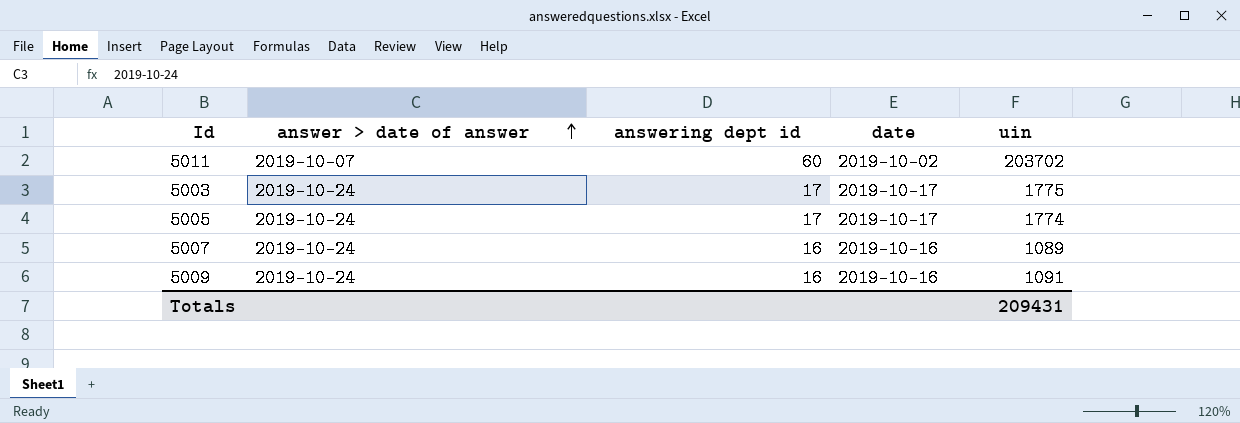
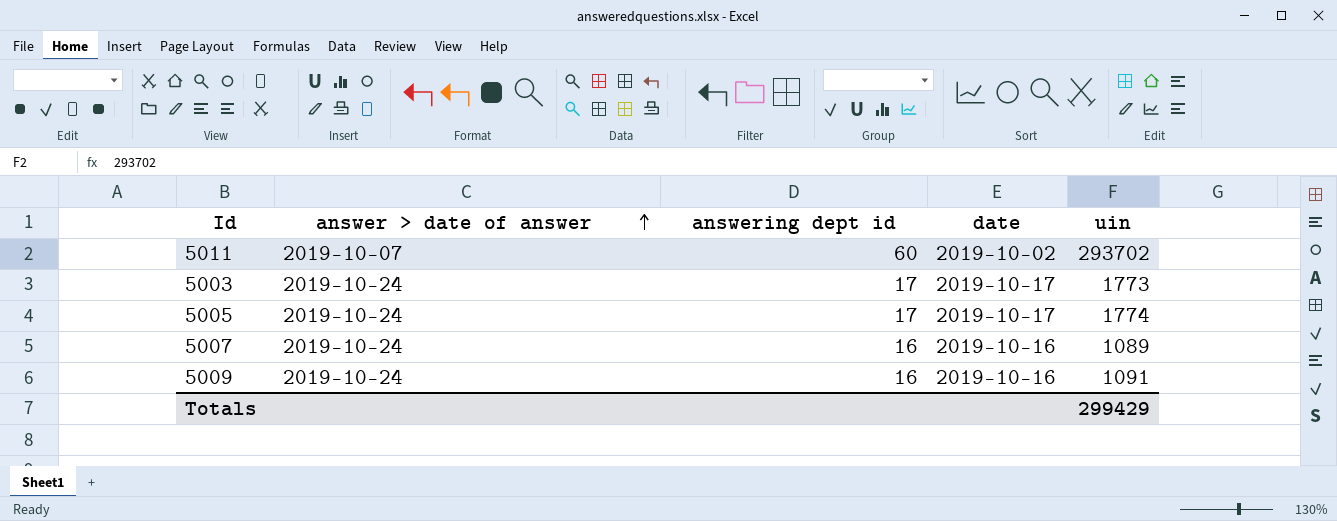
5011 | uin: 203702 -> 293702
5003 | uin: 1775 -> 1773
Totals | uin: 209431 -> 299429

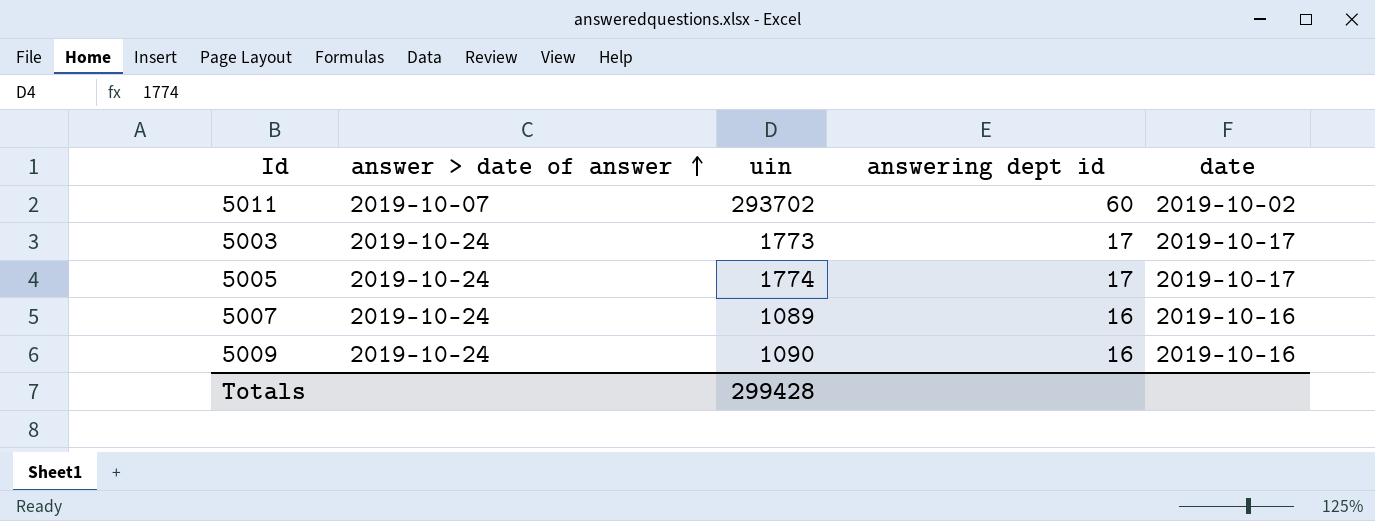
column uin | position: 5 -> 3
5009 | uin: 1091 -> 1090
Totals | uin: 299429 -> 299428

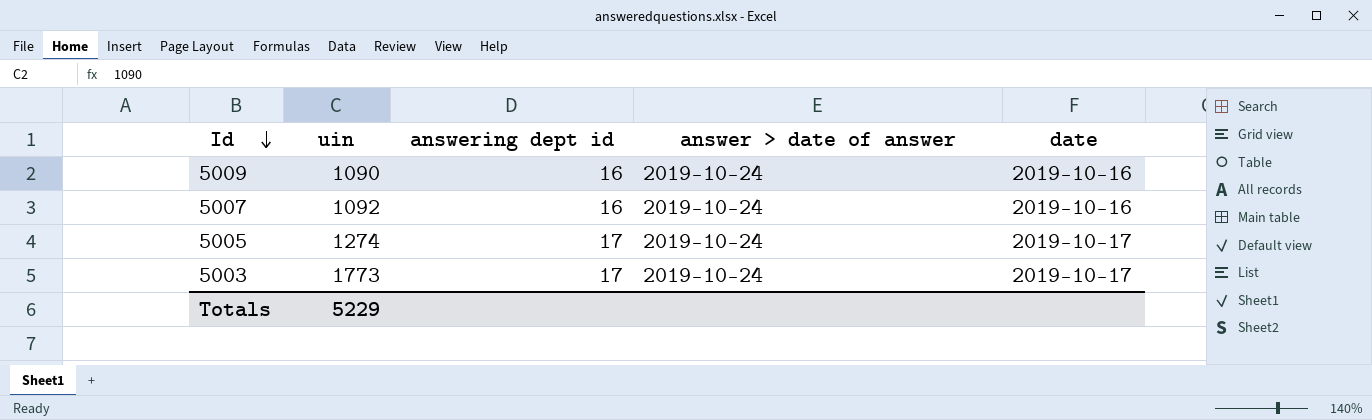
row order: answer > date of answer ascending -> Id descending
column answer > date of answer | position: 2 -> 4
row 5011: 2019-10-07 | 293702 | 60 | 2019-10-02 -> none
5007 | uin: 1089 -> 1092
5005 | uin: 1774 -> 1274
Totals | uin: 299428 -> 5229

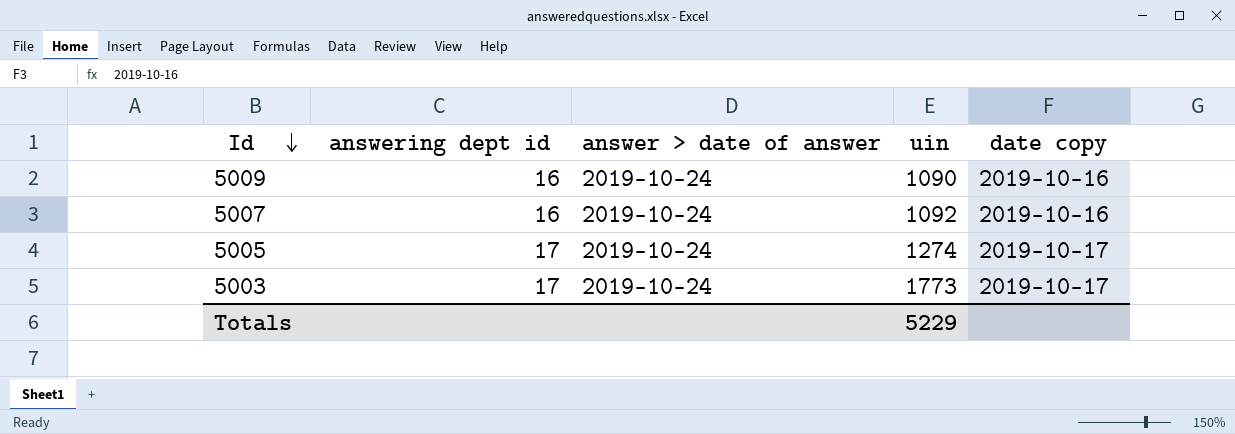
column uin | position: 2 -> 4
column name: date -> date copy

